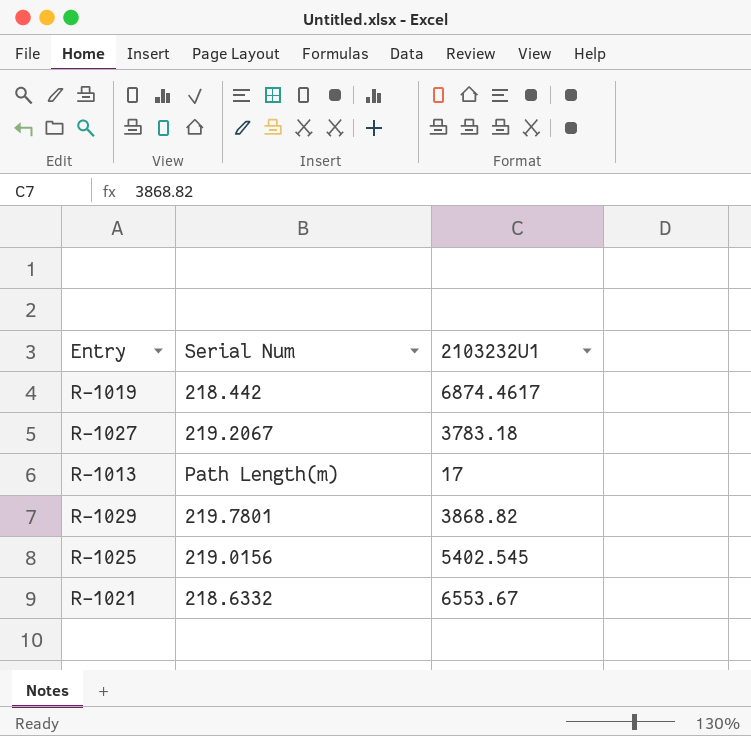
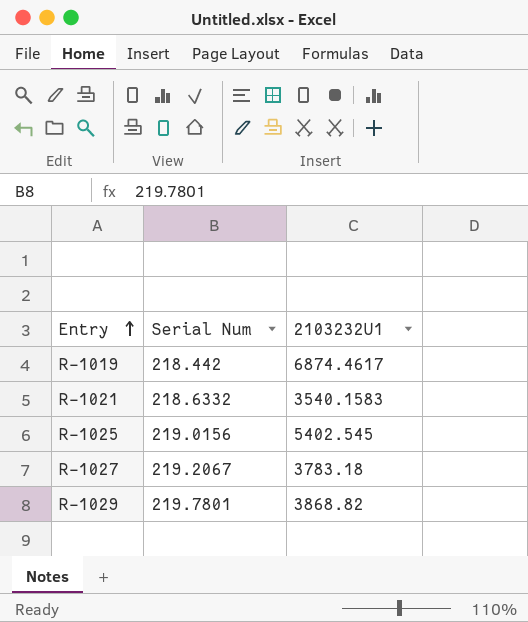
row order: none -> Entry ascending
row R-1013: Path Length(m) | 17 -> none
R-1021 | 2103232U1: 6553.67 -> 3540.1583

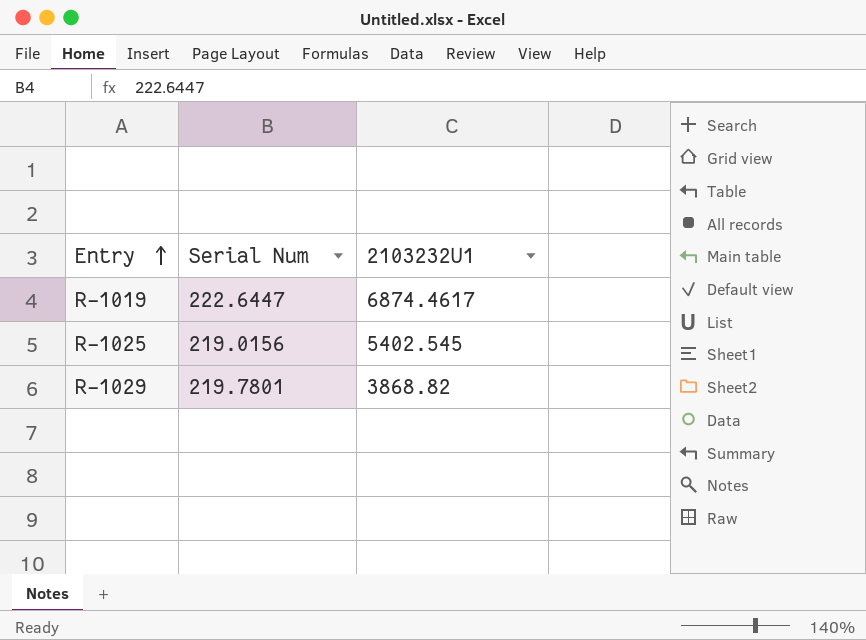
row R-1021: 218.6332 | 3540.1583 -> none
row R-1027: 219.2067 | 3783.18 -> none
R-1019 | Serial Num: 218.442 -> 222.6447

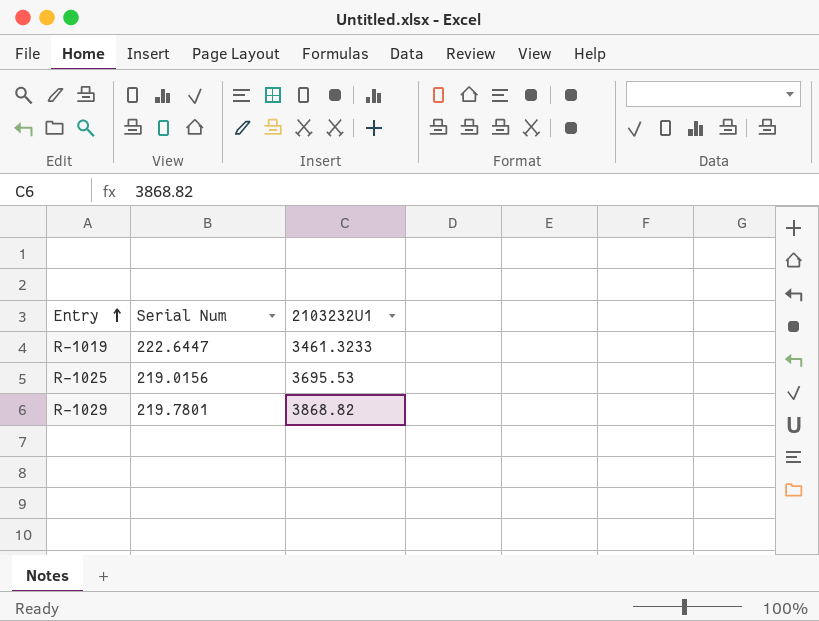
R-1019 | 2103232U1: 6874.4617 -> 3461.3233
R-1025 | 2103232U1: 5402.545 -> 3695.53

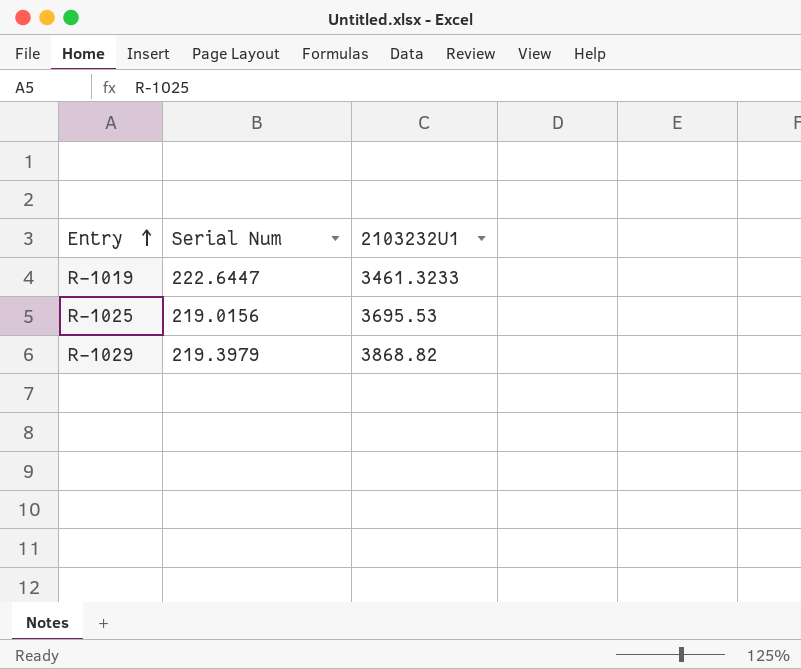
R-1029 | Serial Num: 219.7801 -> 219.3979

